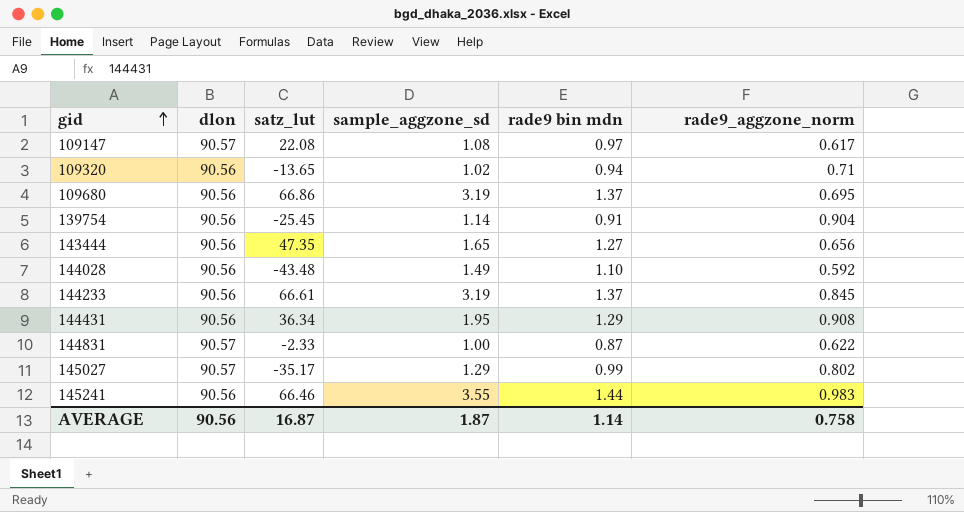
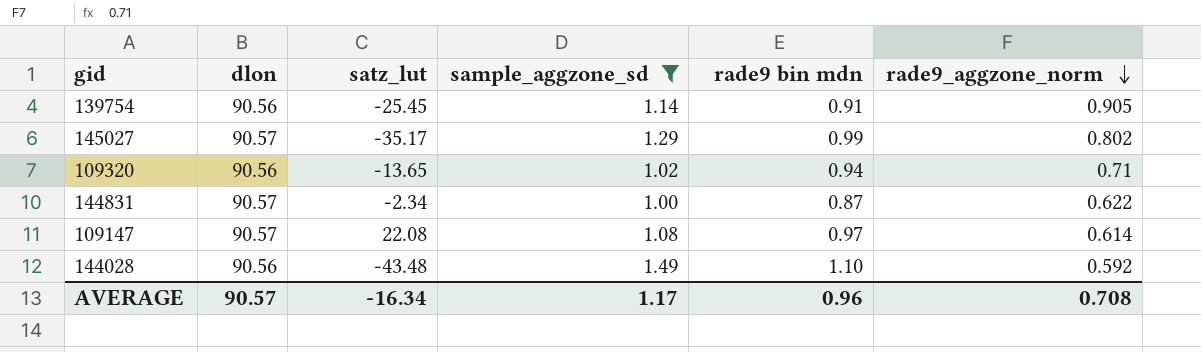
filter: none -> sample_aggzone_sd <= 1.49
row order: gid ascending -> rade9_aggzone_norm descending
139754 | rade9_aggzone_norm: 0.904 -> 0.905
144831 | satz_lut: -2.33 -> -2.34
109147 | rade9_aggzone_norm: 0.617 -> 0.614
AVERAGE | dlon: 90.56 -> 90.57
AVERAGE | satz_lut: 16.87 -> -16.34
AVERAGE | sample_aggzone_sd: 1.87 -> 1.17
AVERAGE | rade9 bin mdn: 1.14 -> 0.96
AVERAGE | rade9_aggzone_norm: 0.758 -> 0.708

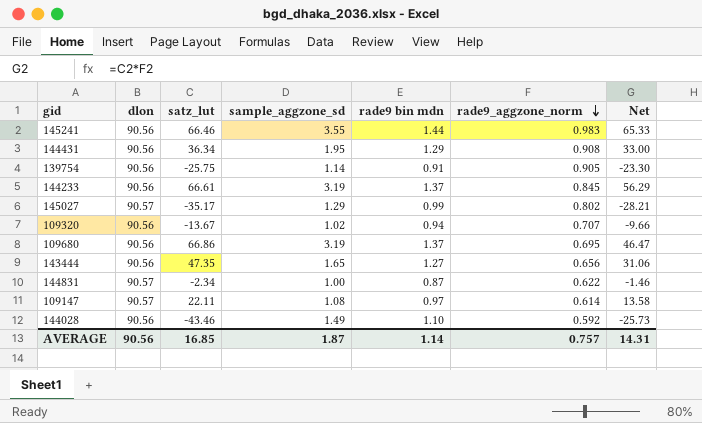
filter: sample_aggzone_sd <= 1.49 -> none
column Net | formula: none -> [satz_lut] * [rade9_aggzone_norm]
139754 | satz_lut: -25.45 -> -25.75
109320 | satz_lut: -13.65 -> -13.67
109320 | rade9_aggzone_norm: 0.71 -> 0.707
109147 | satz_lut: 22.08 -> 22.11
144028 | satz_lut: -43.48 -> -43.46
AVERAGE | dlon: 90.57 -> 90.56
AVERAGE | satz_lut: -16.34 -> 16.85
AVERAGE | sample_aggzone_sd: 1.17 -> 1.87
AVERAGE | rade9 bin mdn: 0.96 -> 1.14
AVERAGE | rade9_aggzone_norm: 0.708 -> 0.757

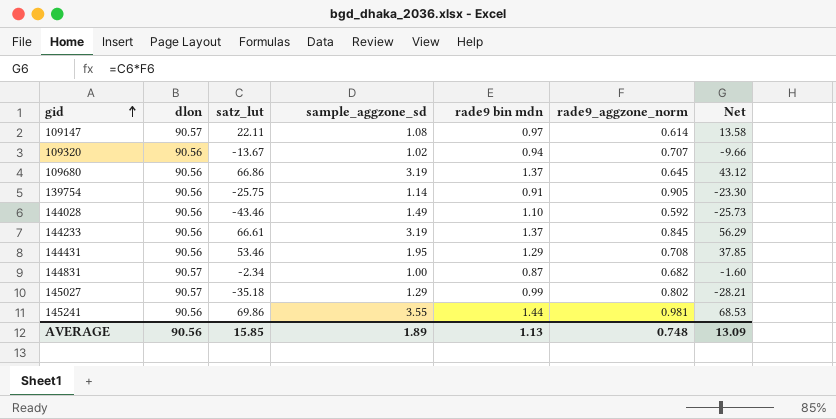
row order: rade9_aggzone_norm descending -> gid ascending
row 143444: 90.56 | 47.35 | 1.65 | 1.27 | 0.656 | 31.06 -> none
109680 | rade9_aggzone_norm: 0.695 -> 0.645
109680 | Net: 46.47 -> 43.12
144431 | satz_lut: 36.34 -> 53.46
144431 | rade9_aggzone_norm: 0.908 -> 0.708
144431 | Net: 33.00 -> 37.85
144831 | rade9_aggzone_norm: 0.622 -> 0.682
144831 | Net: -1.46 -> -1.60
145027 | satz_lut: -35.17 -> -35.18
145241 | satz_lut: 66.46 -> 69.86
145241 | rade9_aggzone_norm: 0.983 -> 0.981
145241 | Net: 65.33 -> 68.53
AVERAGE | satz_lut: 16.85 -> 15.85
AVERAGE | sample_aggzone_sd: 1.87 -> 1.89
AVERAGE | rade9 bin mdn: 1.14 -> 1.13
AVERAGE | rade9_aggzone_norm: 0.757 -> 0.748
AVERAGE | Net: 14.31 -> 13.09

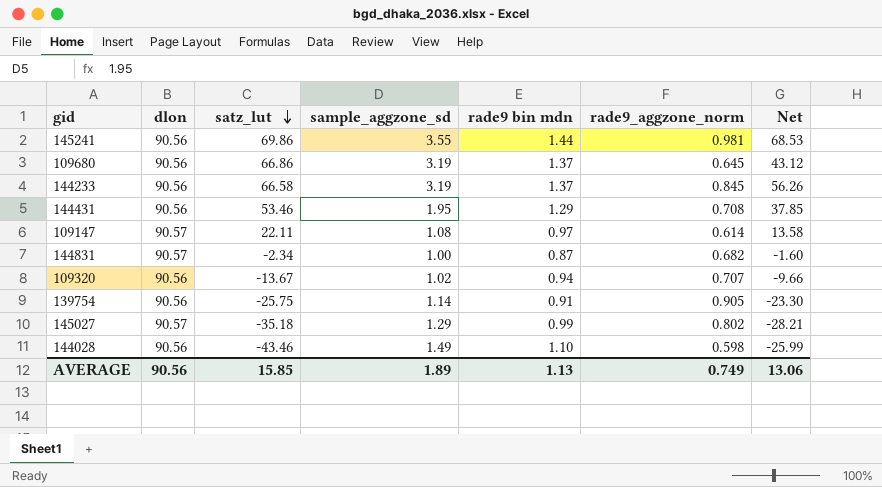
row order: gid ascending -> satz_lut descending
144233 | satz_lut: 66.61 -> 66.58
144233 | Net: 56.29 -> 56.26
144028 | rade9_aggzone_norm: 0.592 -> 0.598
144028 | Net: -25.73 -> -25.99
AVERAGE | rade9_aggzone_norm: 0.748 -> 0.749
AVERAGE | Net: 13.09 -> 13.06

